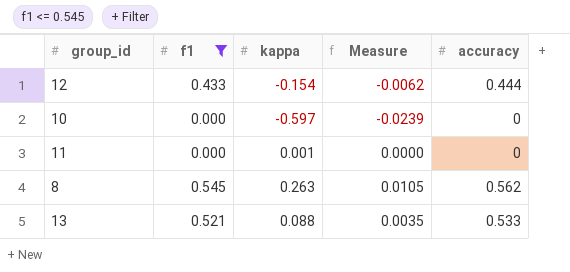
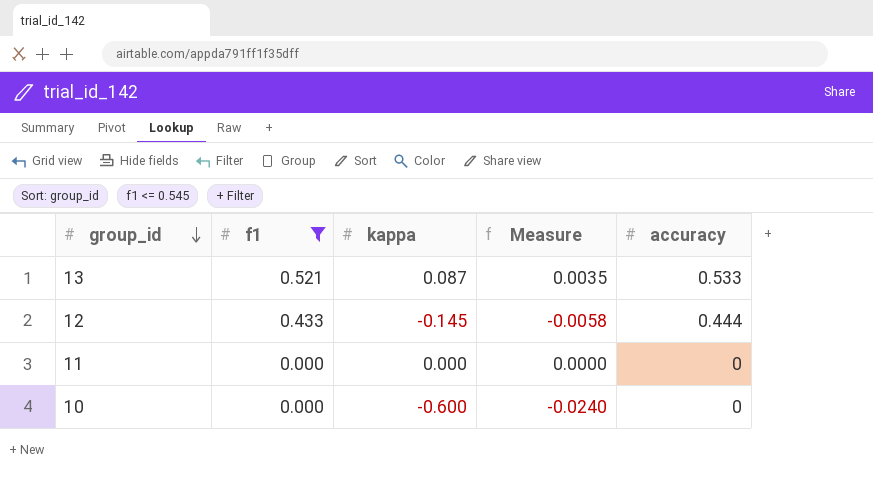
row order: none -> group_id descending
row 8: 0.545 | 0.263 | 0.0105 | 0.562 -> none
13 | kappa: 0.088 -> 0.087
12 | kappa: -0.154 -> -0.145
12 | Measure: -0.0062 -> -0.0058
11 | kappa: 0.001 -> 0.000
10 | kappa: -0.597 -> -0.600
10 | Measure: -0.0239 -> -0.0240

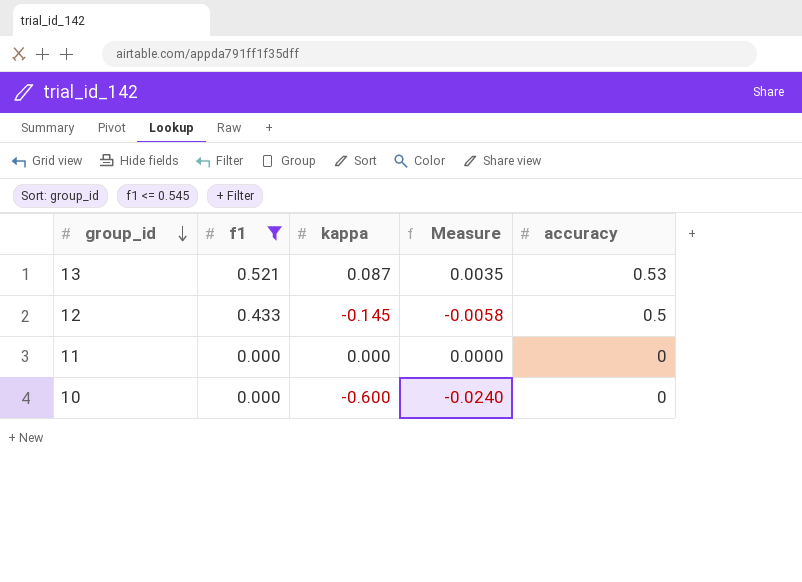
13 | accuracy: 0.533 -> 0.53
12 | accuracy: 0.444 -> 0.5

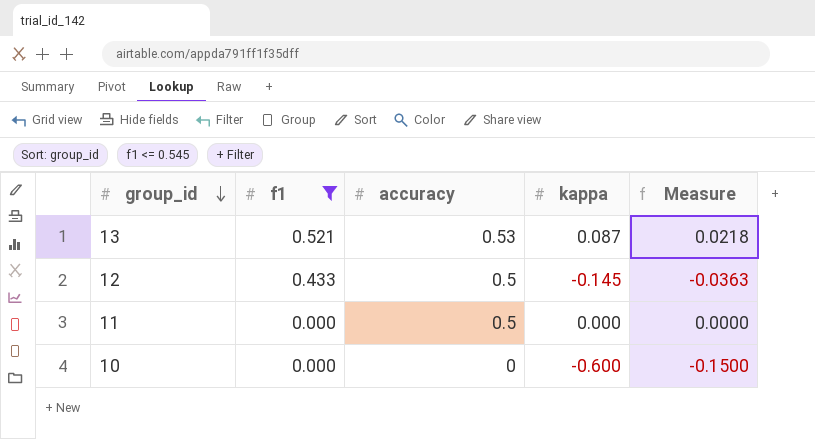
column accuracy | position: 5 -> 3
column Measure | formula: [kappa] * 0.04 -> [kappa] * 0.25
11 | accuracy: 0 -> 0.5

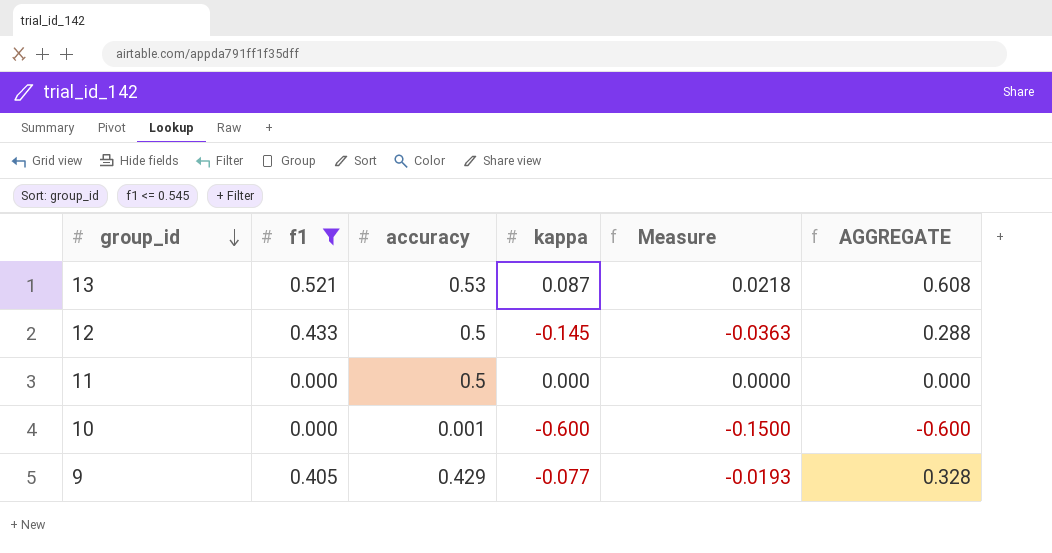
column AGGREGATE | formula: none -> [f1] + [kappa]
10 | accuracy: 0 -> 0.001
row 9: none -> 0.405 | 0.429 | -0.077 | -0.0193 | 0.328

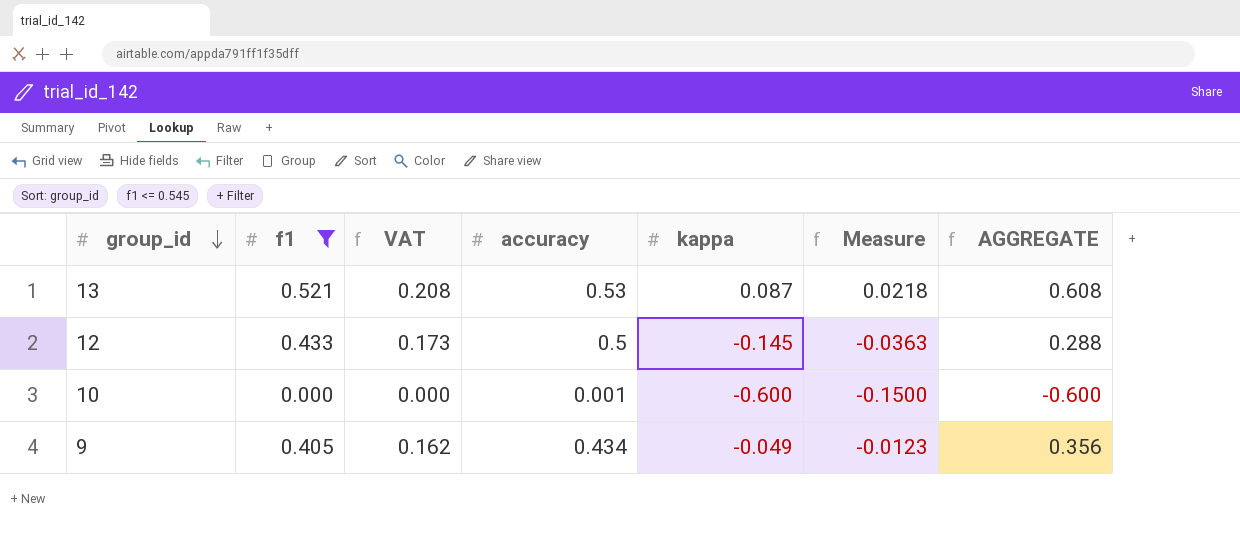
column VAT | formula: none -> [f1] * 0.4
row 11: 0.000 | 0.5 | 0.000 | 0.0000 | 0.000 -> none
9 | accuracy: 0.429 -> 0.434
9 | kappa: -0.077 -> -0.049
9 | Measure: -0.0193 -> -0.0123
9 | AGGREGATE: 0.328 -> 0.356

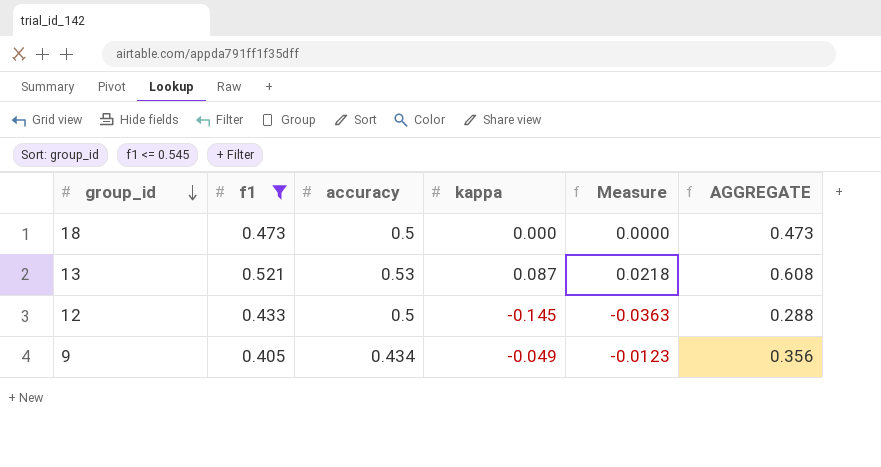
column VAT | formula: [f1] * 0.4 -> none
row 10: 0.000 | 0.000 | 0.001 | -0.600 | -0.1500 | -0.600 -> none
row 18: none -> 0.473 | 0.5 | 0.000 | 0.0000 | 0.473

